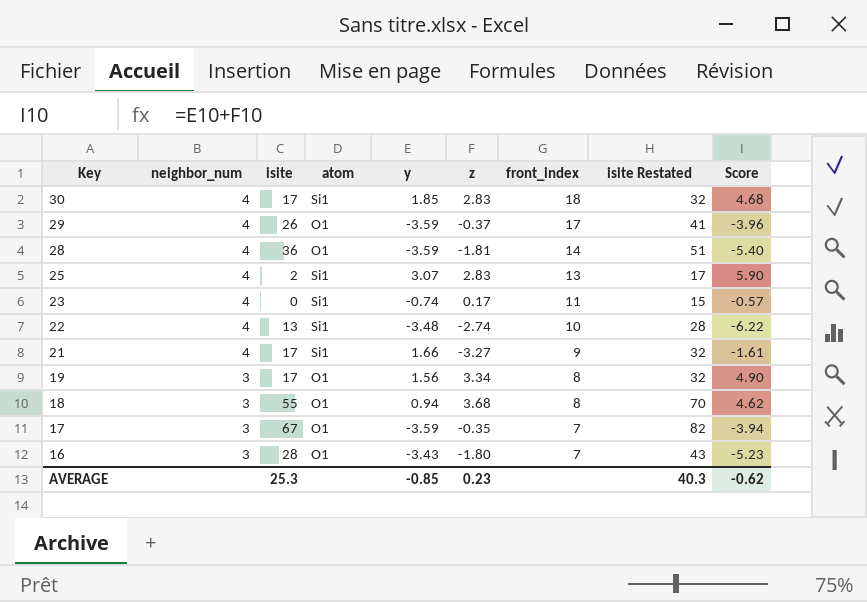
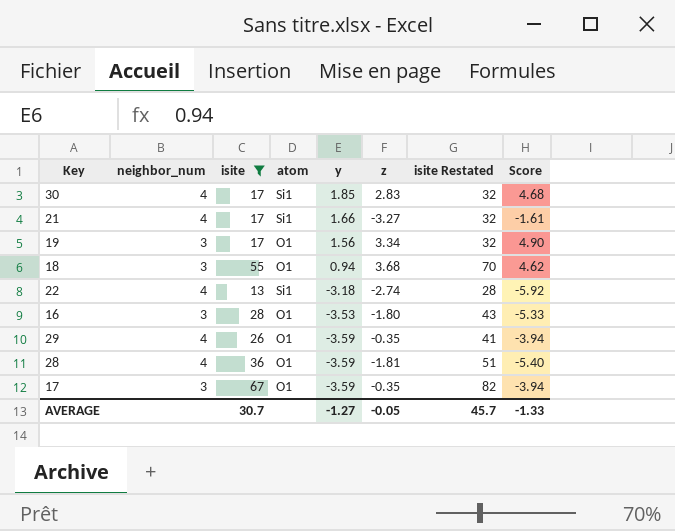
filter: none -> isite >= 13
row order: Key descending -> y descending
column front_index | position: 7 -> none
22 | y: -3.48 -> -3.18
22 | Score: -6.22 -> -5.92
16 | y: -3.43 -> -3.53
16 | Score: -5.23 -> -5.33
29 | z: -0.37 -> -0.35
29 | Score: -3.96 -> -3.94
AVERAGE | isite: 25.3 -> 30.7
AVERAGE | y: -0.85 -> -1.27
AVERAGE | z: 0.23 -> -0.05
AVERAGE | isite Restated: 40.3 -> 45.7
AVERAGE | Score: -0.62 -> -1.33

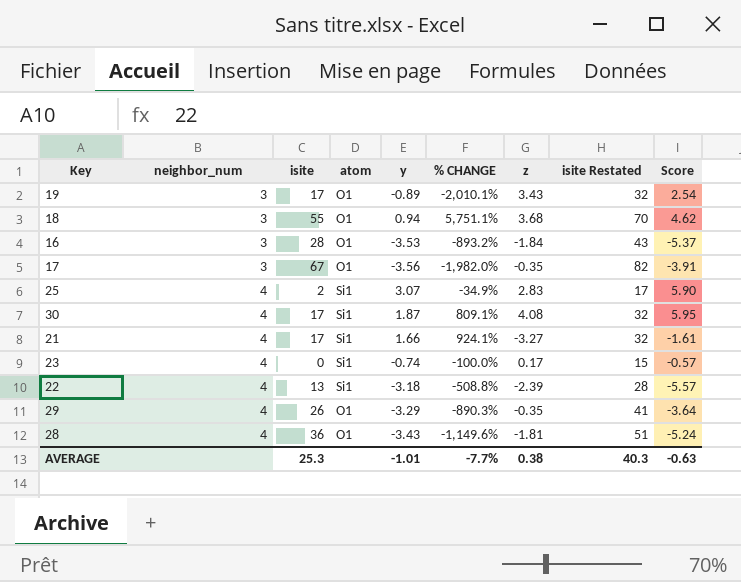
filter: isite >= 13 -> none
row order: y descending -> neighbor_num ascending
column % CHANGE | formula: none -> ([isite] - [y]) / [y]
19 | y: 1.56 -> -0.89
19 | z: 3.34 -> 3.43
19 | Score: 4.90 -> 2.54
16 | z: -1.80 -> -1.84
16 | Score: -5.33 -> -5.37
17 | y: -3.59 -> -3.56
17 | Score: -3.94 -> -3.91
30 | y: 1.85 -> 1.87
30 | z: 2.83 -> 4.08
30 | Score: 4.68 -> 5.95
22 | z: -2.74 -> -2.39
22 | Score: -5.92 -> -5.57
29 | y: -3.59 -> -3.29
29 | Score: -3.94 -> -3.64
28 | y: -3.59 -> -3.43
28 | Score: -5.40 -> -5.24
AVERAGE | isite: 30.7 -> 25.3
AVERAGE | y: -1.27 -> -1.01
AVERAGE | z: -0.05 -> 0.38
AVERAGE | isite Restated: 45.7 -> 40.3
AVERAGE | Score: -1.33 -> -0.63

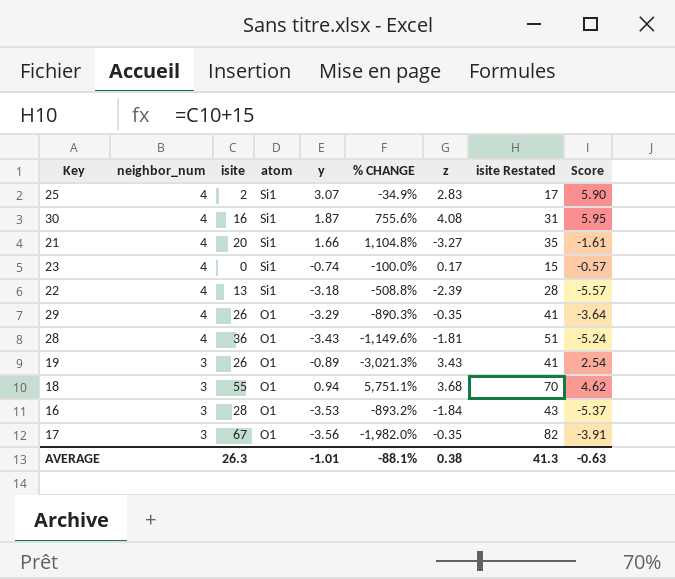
row order: neighbor_num ascending -> neighbor_num descending
30 | isite: 17 -> 16
30 | % CHANGE: 809.1% -> 755.6%
30 | isite Restated: 32 -> 31
21 | isite: 17 -> 20
21 | % CHANGE: 924.1% -> 1,104.8%
21 | isite Restated: 32 -> 35
19 | isite: 17 -> 26
19 | % CHANGE: -2,010.1% -> -3,021.3%
19 | isite Restated: 32 -> 41
AVERAGE | isite: 25.3 -> 26.3
AVERAGE | % CHANGE: -7.7% -> -88.1%
AVERAGE | isite Restated: 40.3 -> 41.3

